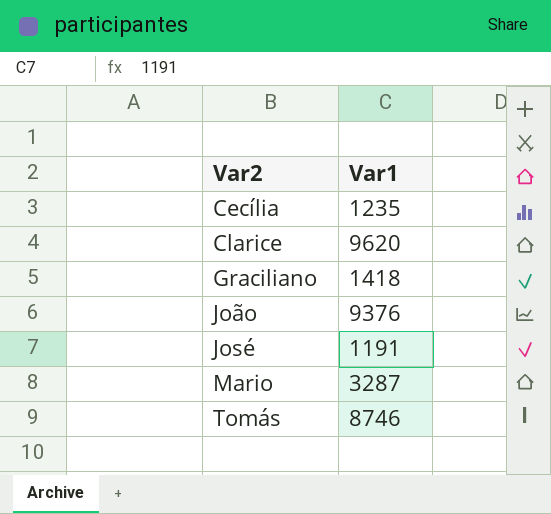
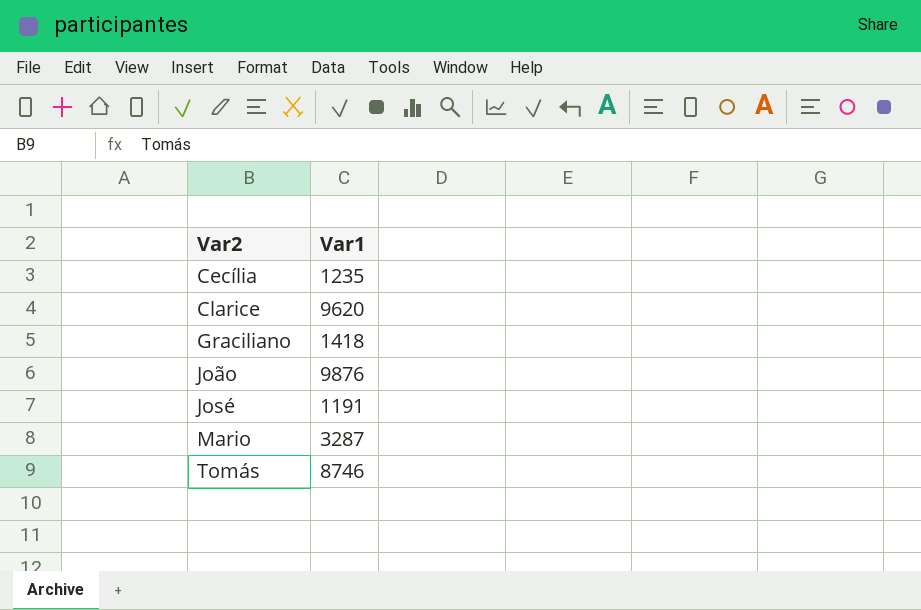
João | Var1: 9376 -> 9876

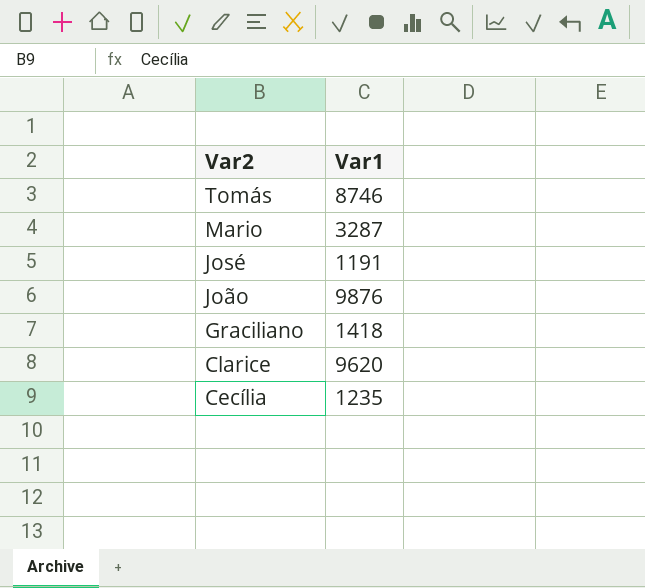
row order: Var2 ascending -> Var2 descending

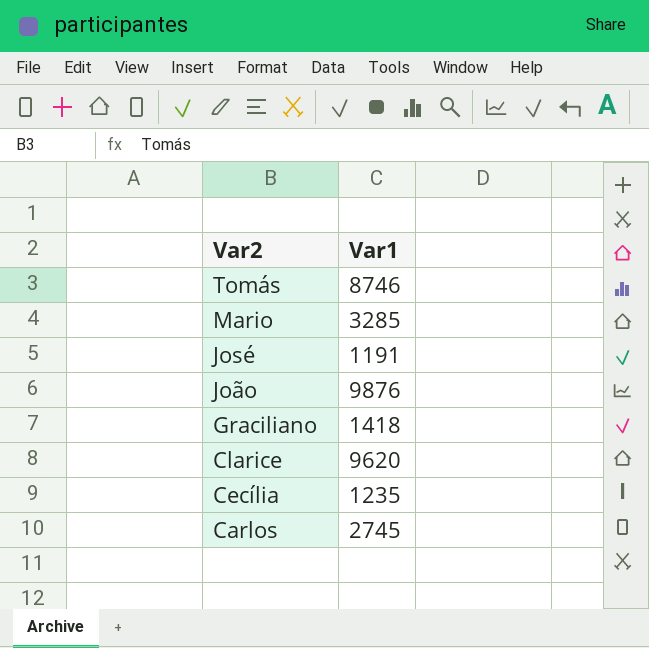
Mario | Var1: 3287 -> 3285
row Carlos: none -> 2745

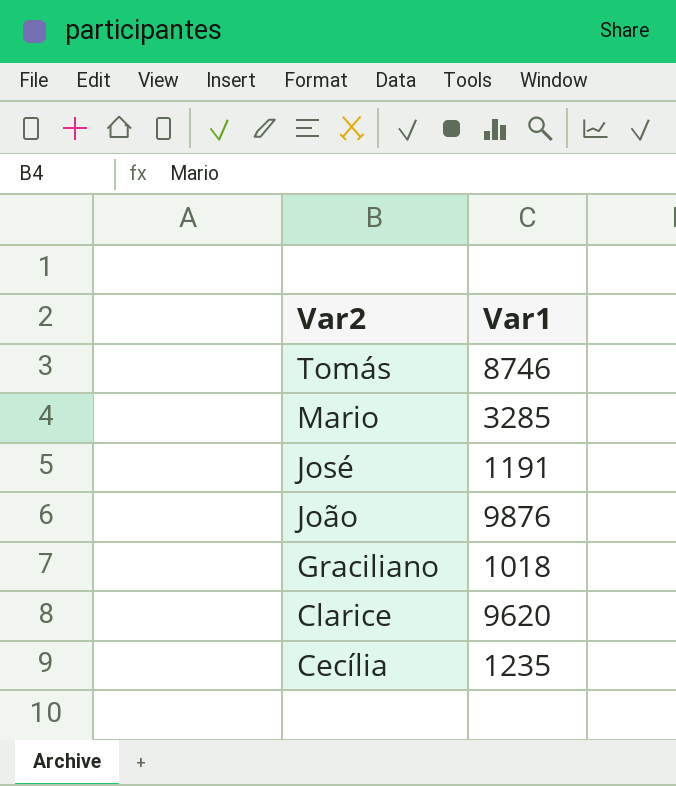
row Carlos: 2745 -> none
Graciliano | Var1: 1418 -> 1018

